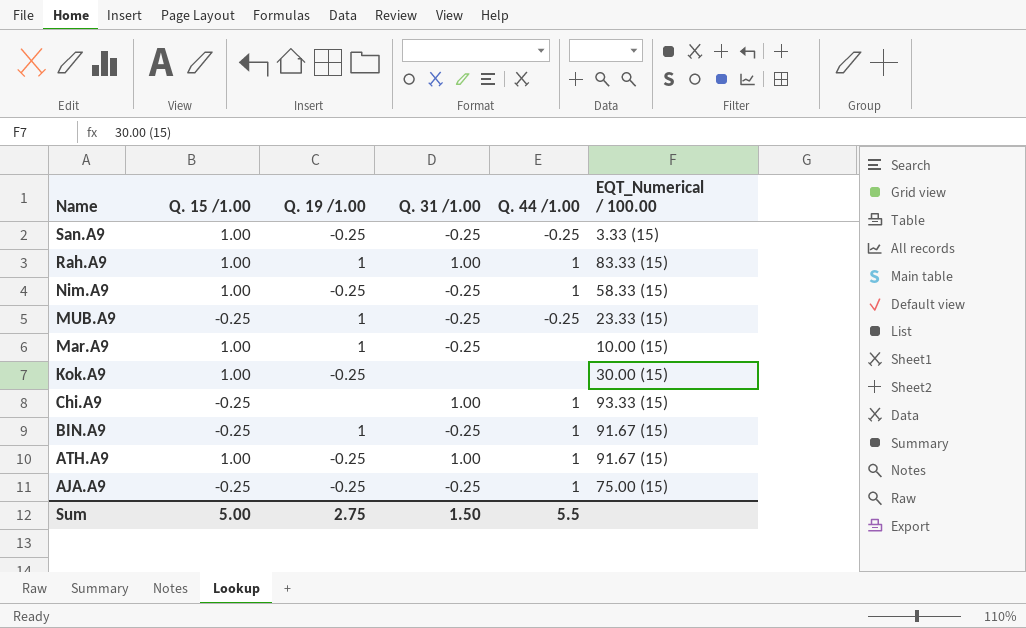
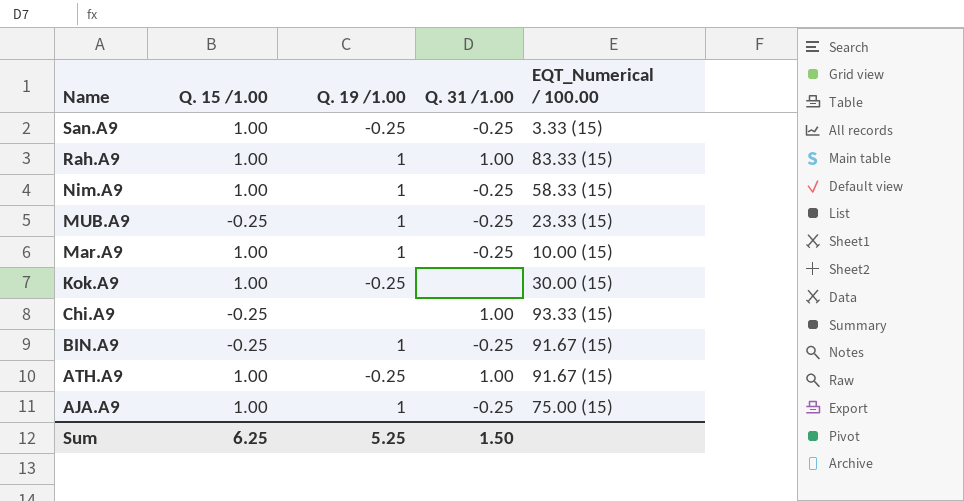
column Q. 44 /1.00 | position: 5 -> none
Nim.A9 | Q. 19 /1.00: -0.25 -> 1
AJA.A9 | Q. 15 /1.00: -0.25 -> 1.00
AJA.A9 | Q. 19 /1.00: -0.25 -> 1
Sum | Q. 15 /1.00: 5.00 -> 6.25
Sum | Q. 19 /1.00: 2.75 -> 5.25

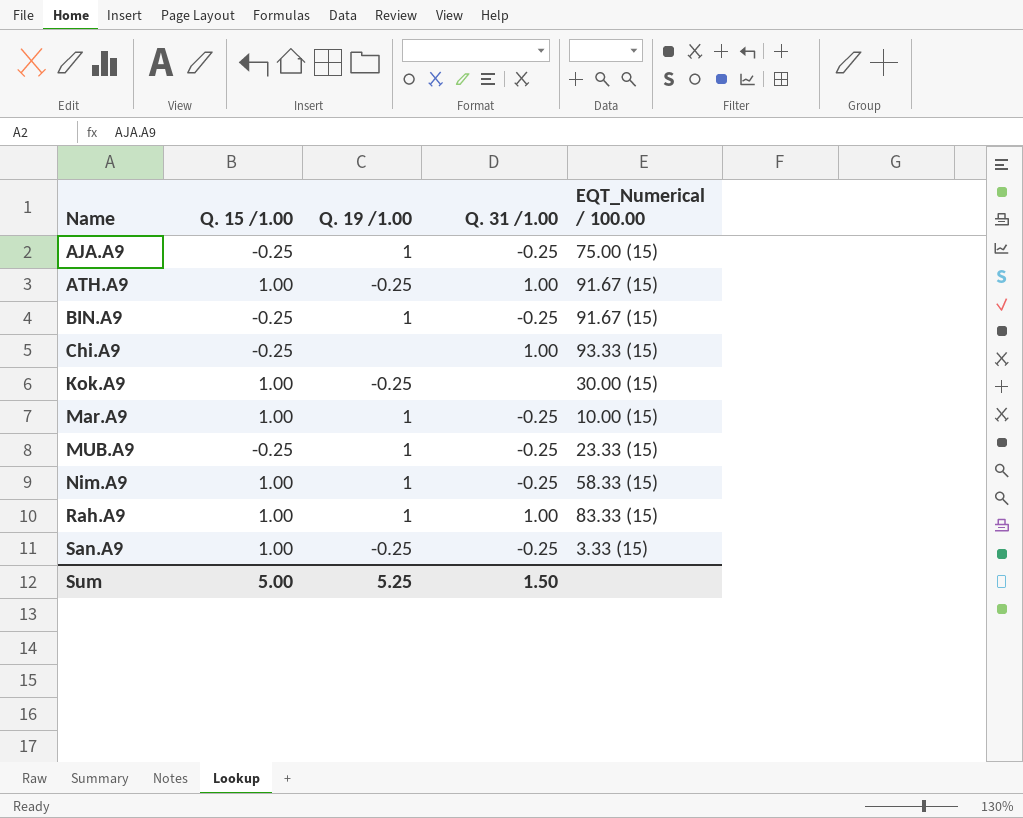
row order: Name descending -> Name ascending
AJA.A9 | Q. 15 /1.00: 1.00 -> -0.25
Sum | Q. 15 /1.00: 6.25 -> 5.00

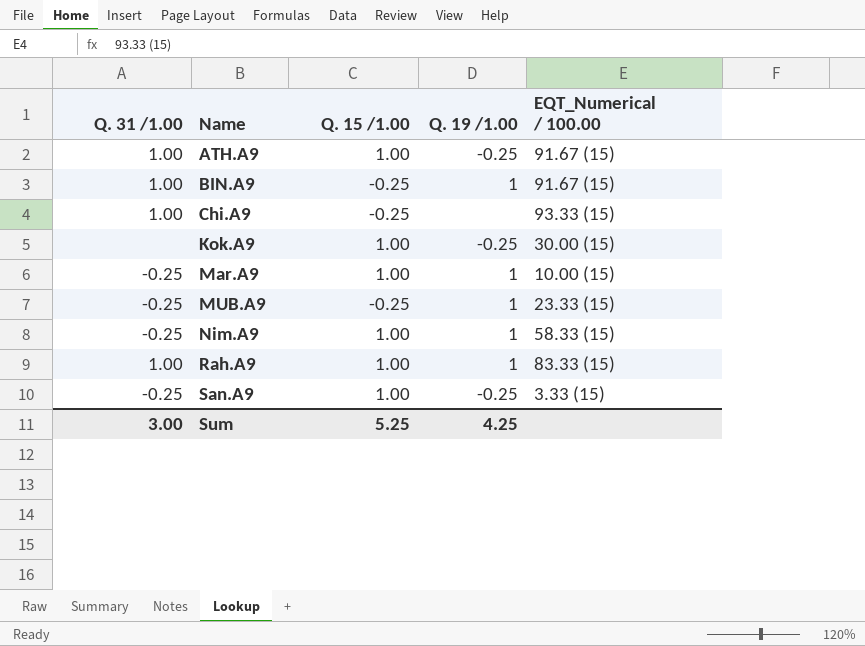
column Q. 31 /1.00 | position: 4 -> 1
row AJA.A9: -0.25 | 1 | -0.25 | 75.00 (15) -> none
BIN.A9 | Q. 31 /1.00: -0.25 -> 1.00
Sum | Q. 31 /1.00: 1.50 -> 3.00
Sum | Q. 15 /1.00: 5.00 -> 5.25
Sum | Q. 19 /1.00: 5.25 -> 4.25

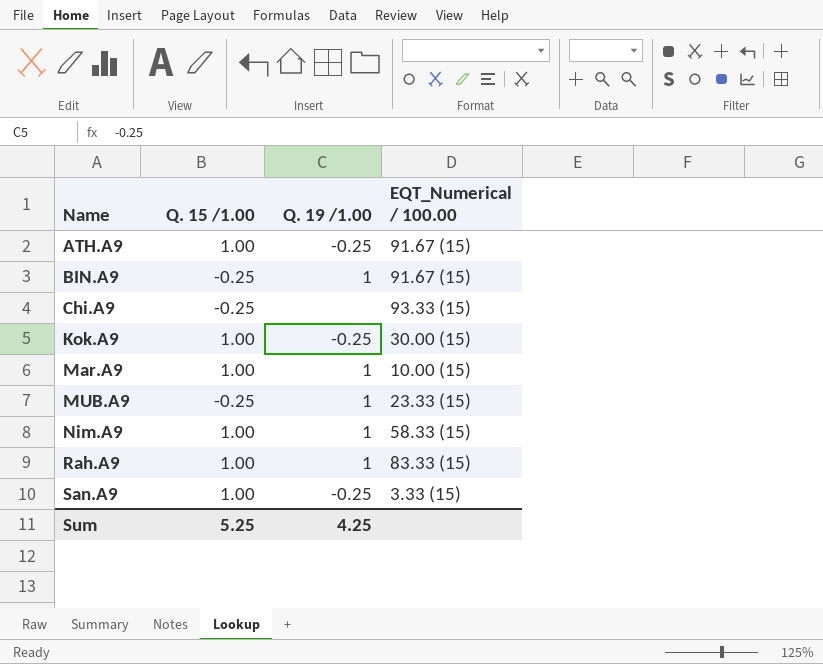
column Q. 31 /1.00 | position: 1 -> none

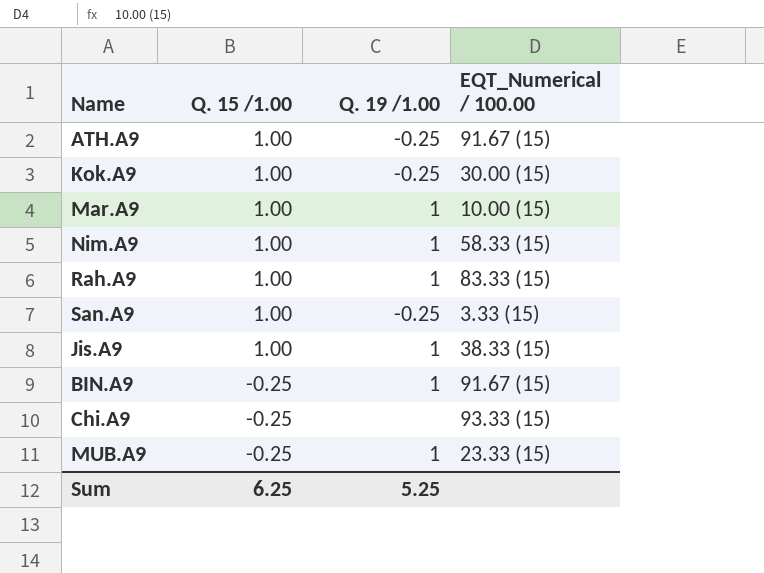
row order: Name ascending -> Q. 15 /1.00 descending
row Jis.A9: none -> 1.00 | 1 | 38.33 (15)
Sum | Q. 15 /1.00: 5.25 -> 6.25
Sum | Q. 19 /1.00: 4.25 -> 5.25

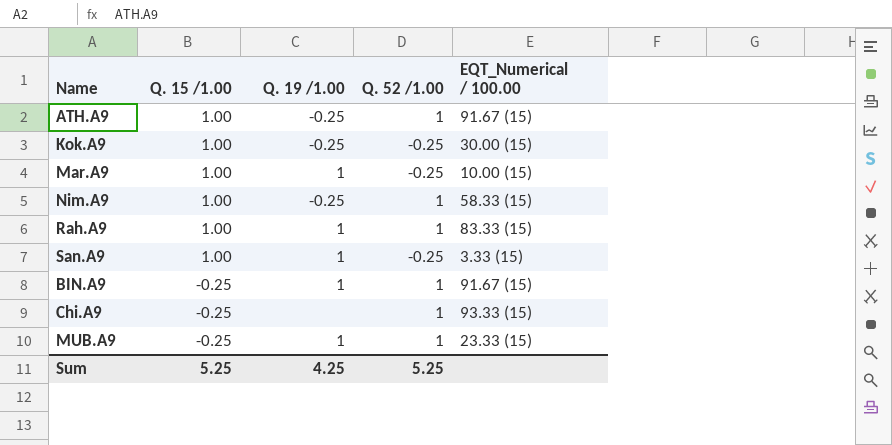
column Q. 52 /1.00 | position: none -> 4
row Jis.A9: 1.00 | 1 | 38.33 (15) -> none
Nim.A9 | Q. 19 /1.00: 1 -> -0.25
San.A9 | Q. 19 /1.00: -0.25 -> 1
Sum | Q. 15 /1.00: 6.25 -> 5.25
Sum | Q. 19 /1.00: 5.25 -> 4.25

